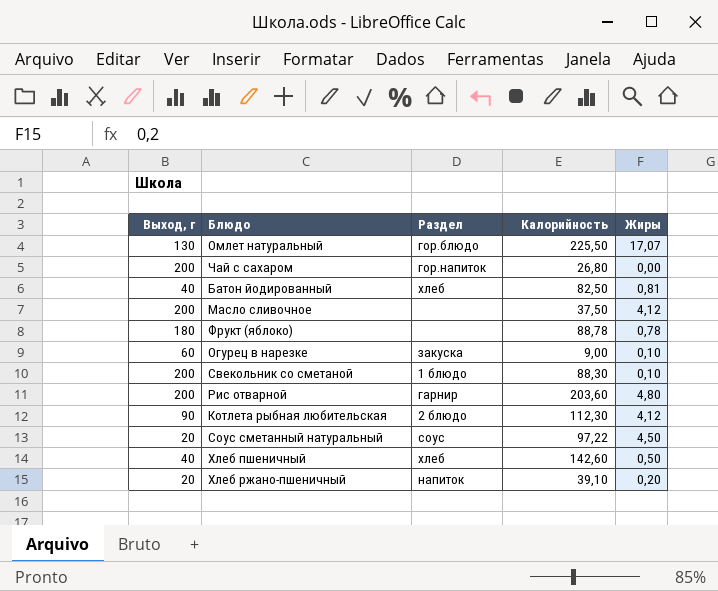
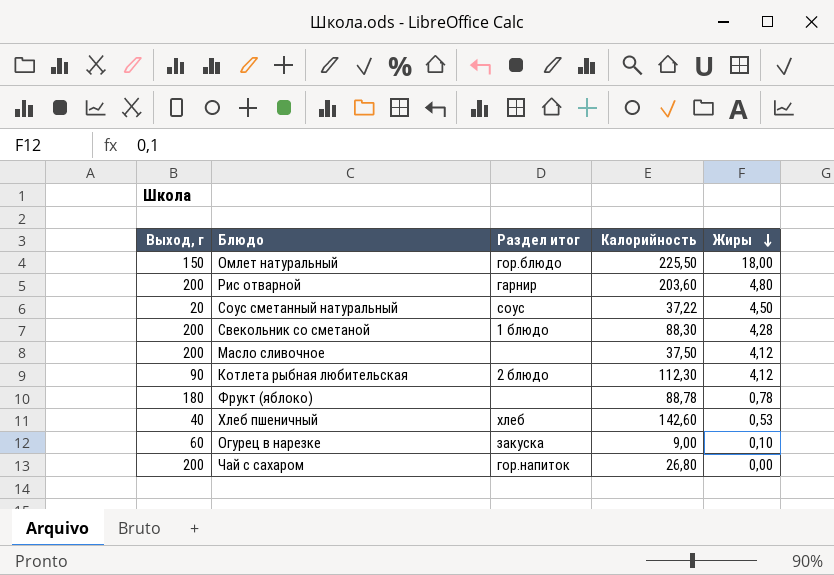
row order: none -> Жиры descending
column name: Раздел -> Раздел итог
row Батон йодированный: 40 | хлеб | 82,50 | 0,81 -> none
row Хлеб ржано-пшеничный: 20 | напиток | 39,10 | 0,20 -> none
Омлет натуральный | Выход, г: 130 -> 150
Омлет натуральный | Жиры: 17,07 -> 18,00
Соус сметанный натуральный | Калорийность: 97,22 -> 37,22
Свекольник со сметаной | Жиры: 0,10 -> 4,28
Хлеб пшеничный | Жиры: 0,50 -> 0,53

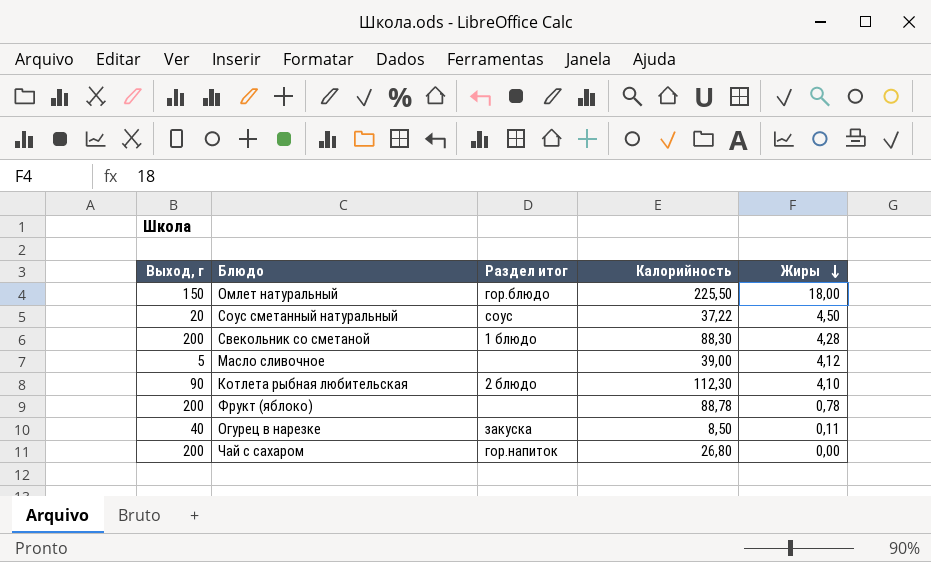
row Рис отварной: 200 | гарнир | 203,60 | 4,80 -> none
row Хлеб пшеничный: 40 | хлеб | 142,60 | 0,53 -> none
Масло сливочное | Выход, г: 200 -> 5
Масло сливочное | Калорийность: 37,50 -> 39,00
Котлета рыбная любительская | Жиры: 4,12 -> 4,10
Фрукт (яблоко) | Выход, г: 180 -> 200
Огурец в нарезке | Выход, г: 60 -> 40
Огурец в нарезке | Калорийность: 9,00 -> 8,50
Огурец в нарезке | Жиры: 0,10 -> 0,11

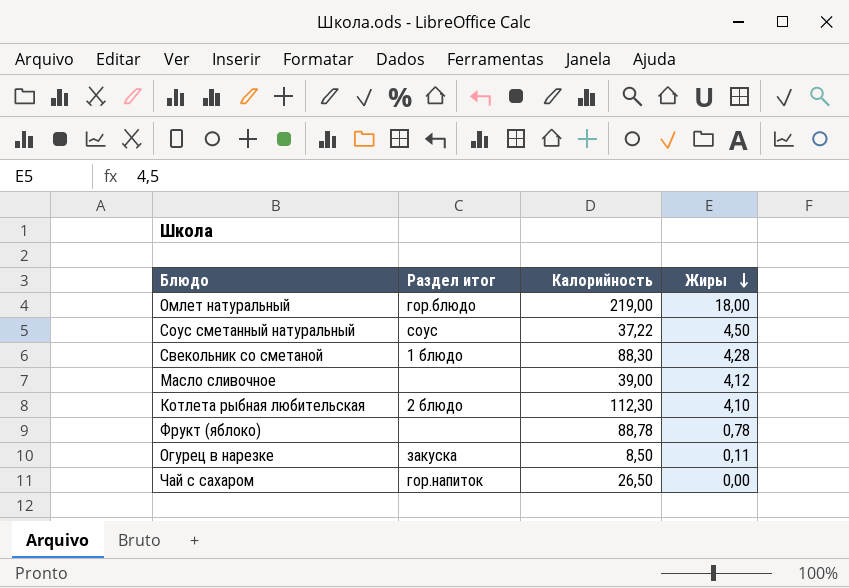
column Выход, г | position: 1 -> none
Омлет натуральный | Калорийность: 225,50 -> 219,00
Чай с сахаром | Калорийность: 26,80 -> 26,50

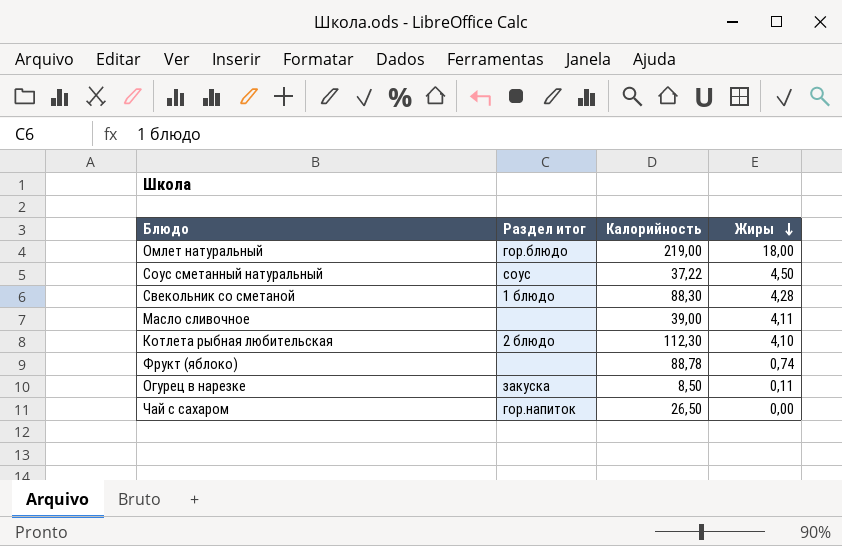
Масло сливочное | Жиры: 4,12 -> 4,11
Фрукт (яблоко) | Жиры: 0,78 -> 0,74

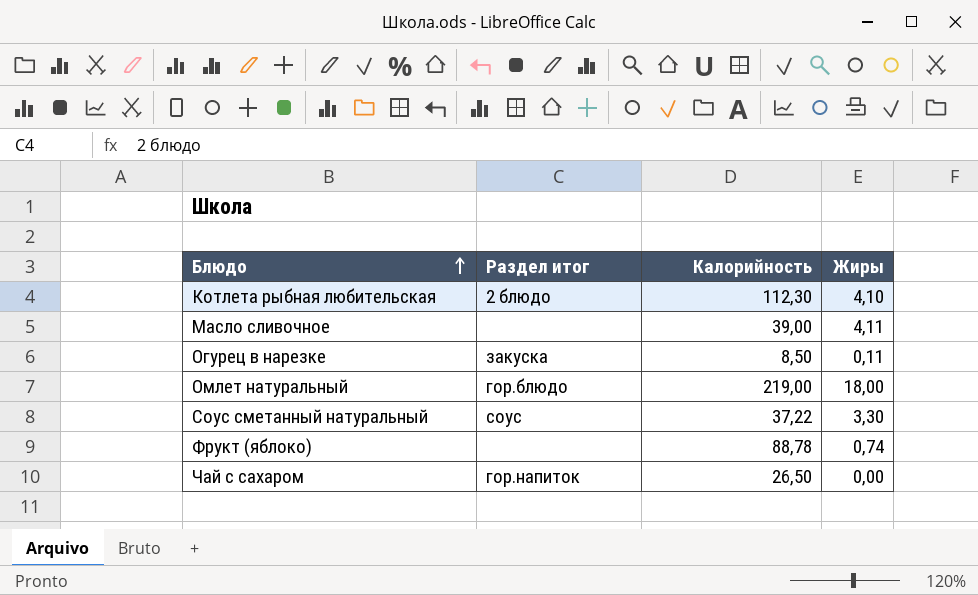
row order: Жиры descending -> Блюдо ascending
row Свекольник со сметаной: 1 блюдо | 88,30 | 4,28 -> none
Соус сметанный натуральный | Жиры: 4,50 -> 3,30

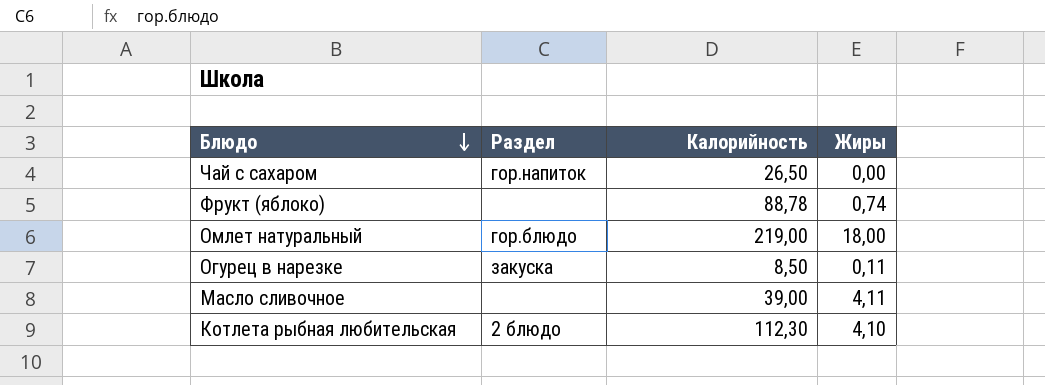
row order: Блюдо ascending -> Блюдо descending
column name: Раздел итог -> Раздел
row Соус сметанный натуральный: соус | 37,22 | 3,30 -> none

